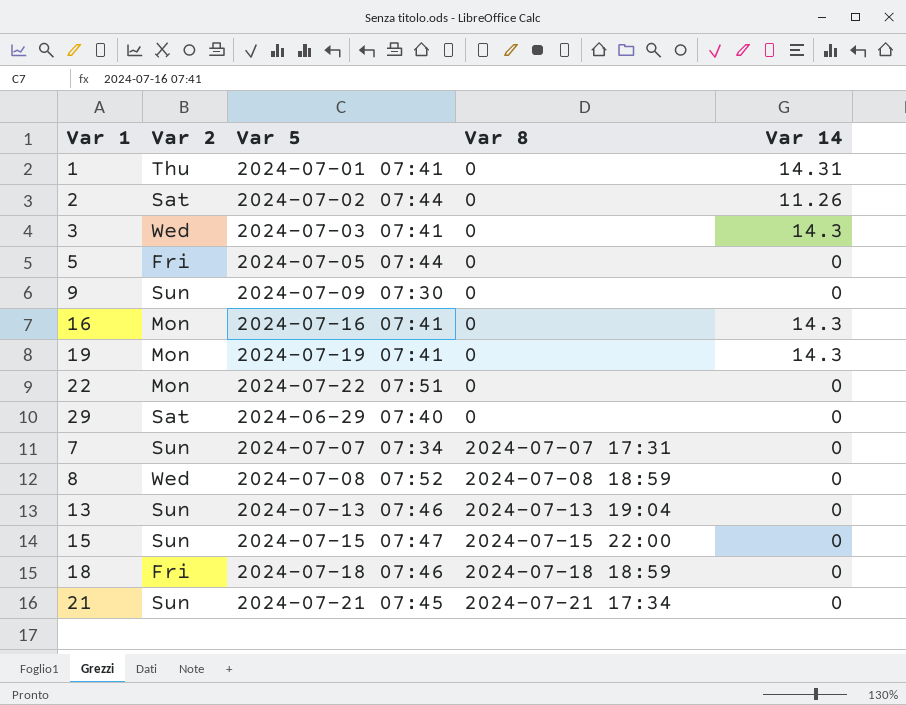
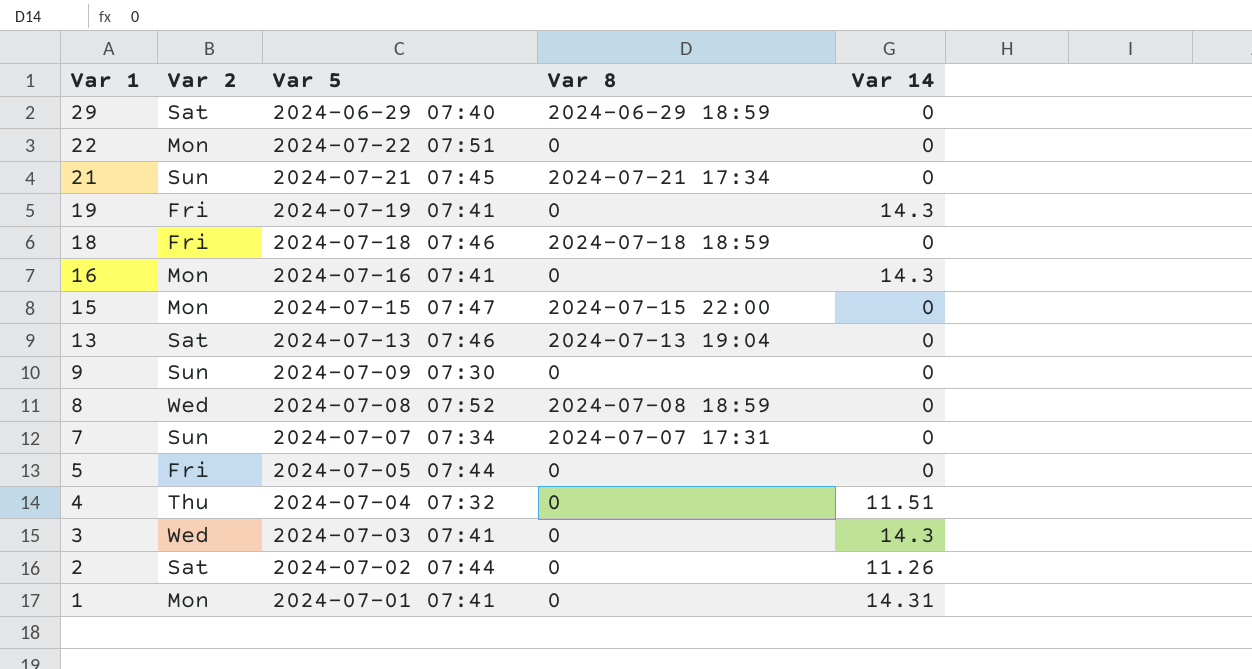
row order: Var 8 ascending -> Var 1 descending
29 | Var 8: 0 -> 2024-06-29 18:59
19 | Var 2: Mon -> Fri
15 | Var 2: Sun -> Mon
13 | Var 2: Sun -> Sat
row 4: none -> Thu | 2024-07-04 07:32 | 0 | 11.51
1 | Var 2: Thu -> Mon

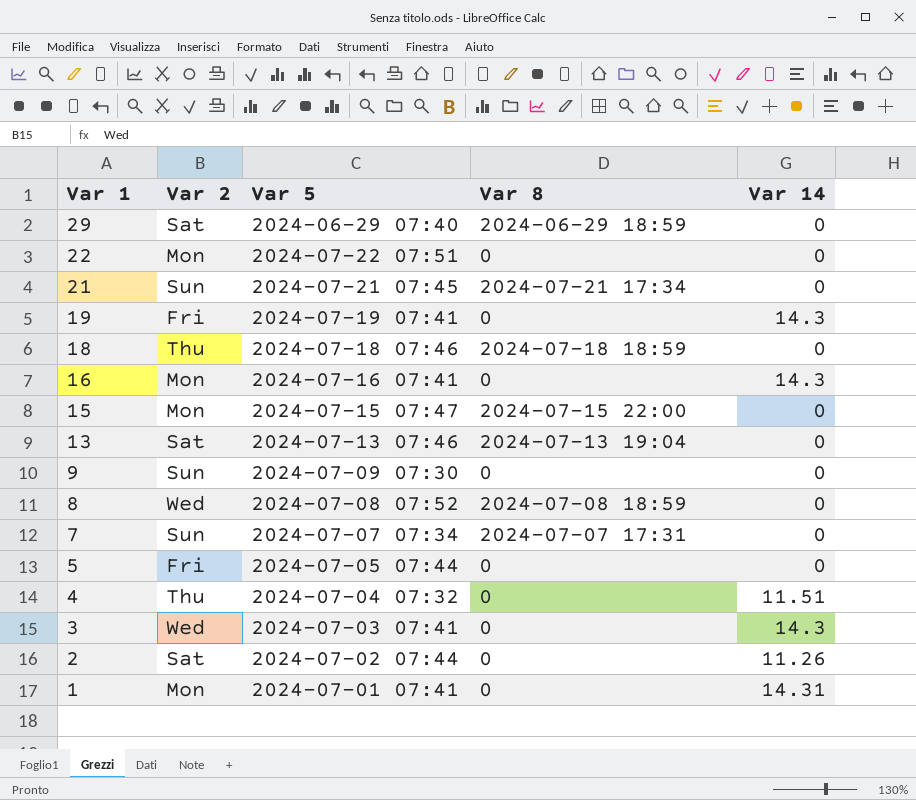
18 | Var 2: Fri -> Thu

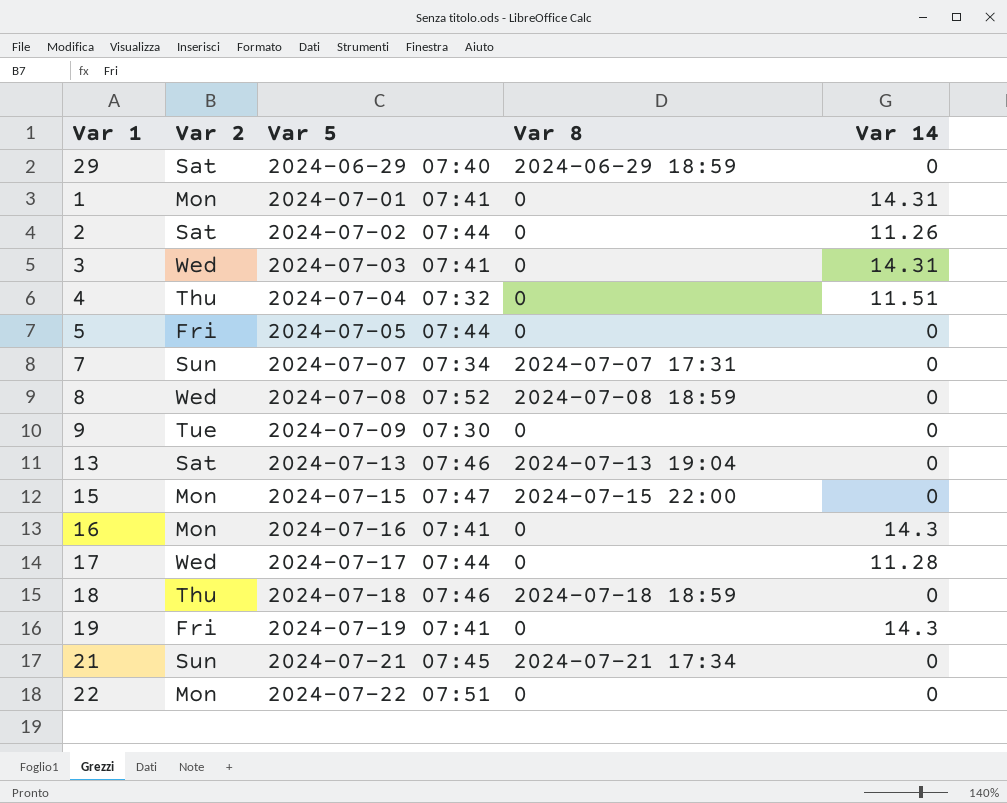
row order: Var 1 descending -> Var 5 ascending
3 | Var 14: 14.3 -> 14.31
9 | Var 2: Sun -> Tue
row 17: none -> Wed | 2024-07-17 07:44 | 0 | 11.28

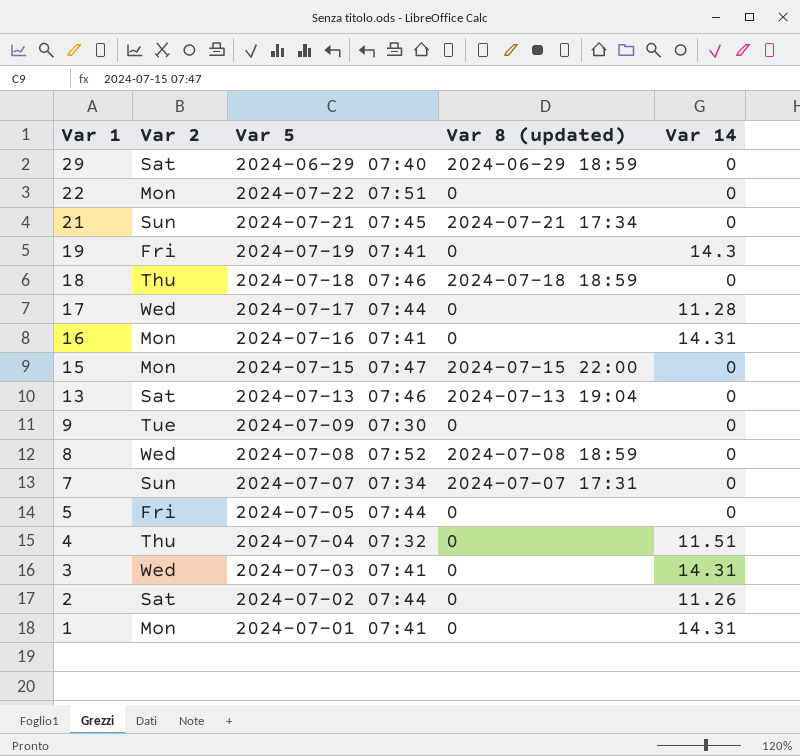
row order: Var 5 ascending -> Var 1 descending
column name: Var 8 -> Var 8 (updated)
16 | Var 14: 14.3 -> 14.31

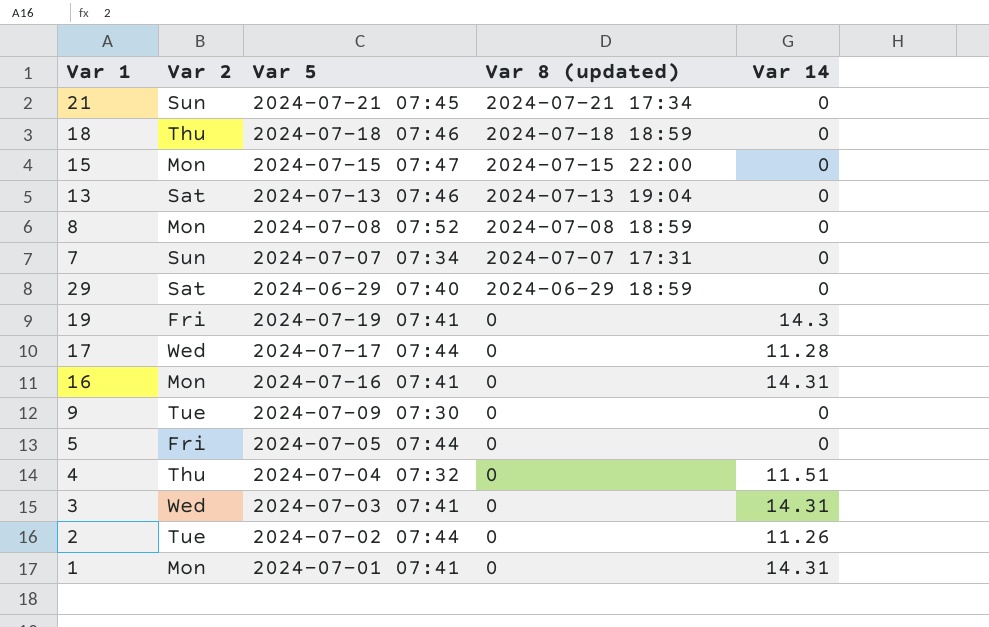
row order: Var 1 descending -> Var 8 (updated) descending
row 22: Mon | 2024-07-22 07:51 | 0 | 0 -> none
8 | Var 2: Wed -> Mon
2 | Var 2: Sat -> Tue

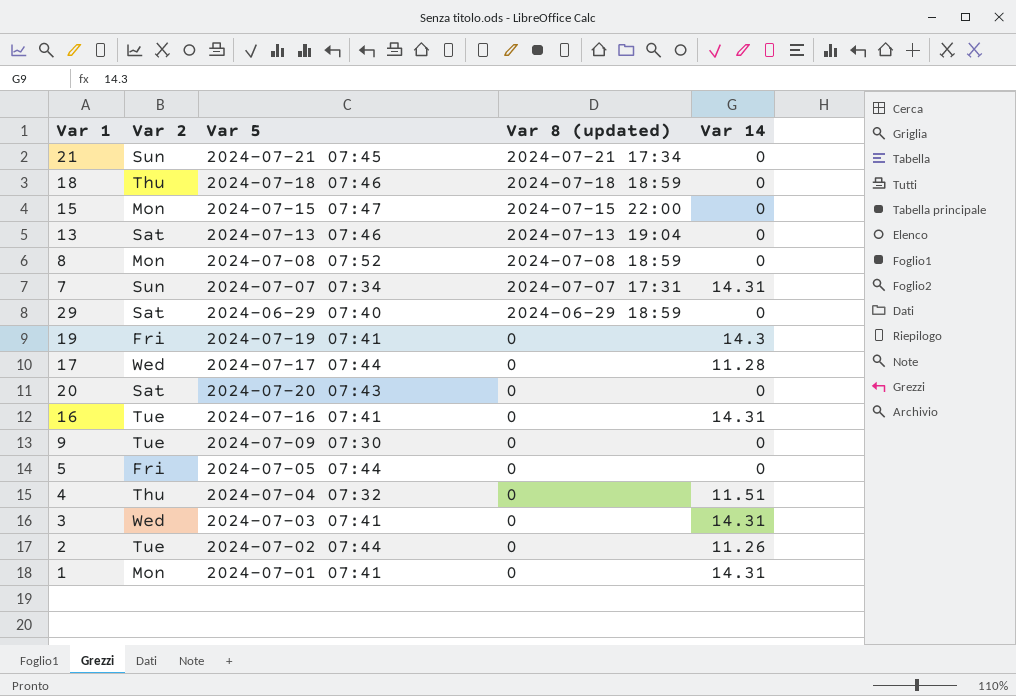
7 | Var 14: 0 -> 14.31
row 20: none -> Sat | 2024-07-20 07:43 | 0 | 0
16 | Var 2: Mon -> Tue

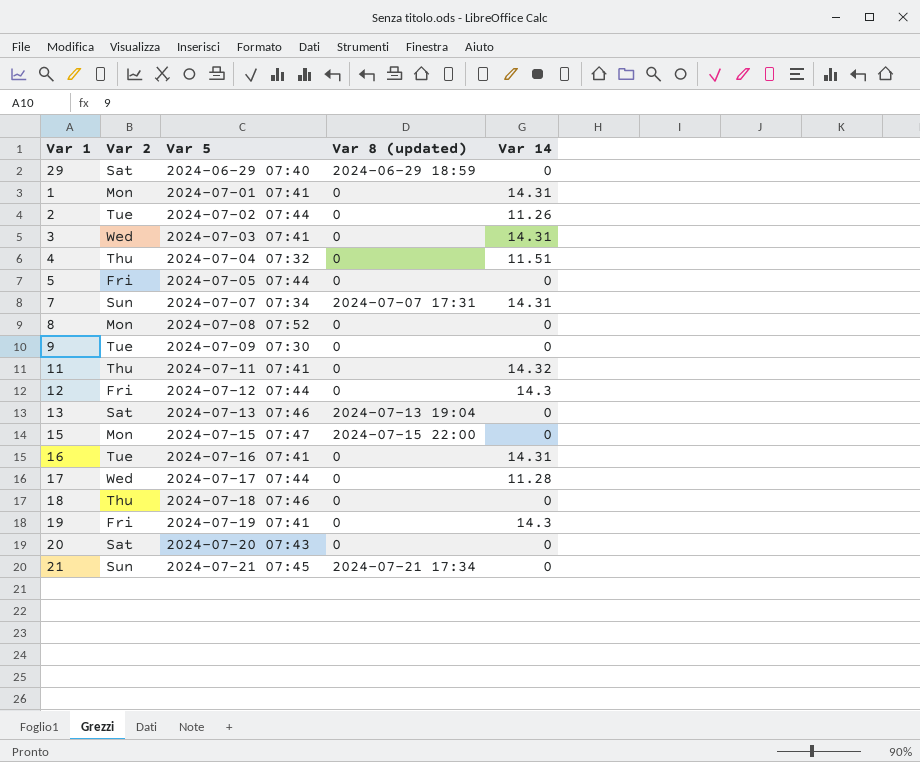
row order: Var 8 (updated) descending -> Var 5 ascending
8 | Var 8 (updated): 2024-07-08 18:59 -> 0
row 11: none -> Thu | 2024-07-11 07:41 | 0 | 14.32
row 12: none -> Fri | 2024-07-12 07:44 | 0 | 14.3
18 | Var 8 (updated): 2024-07-18 18:59 -> 0

